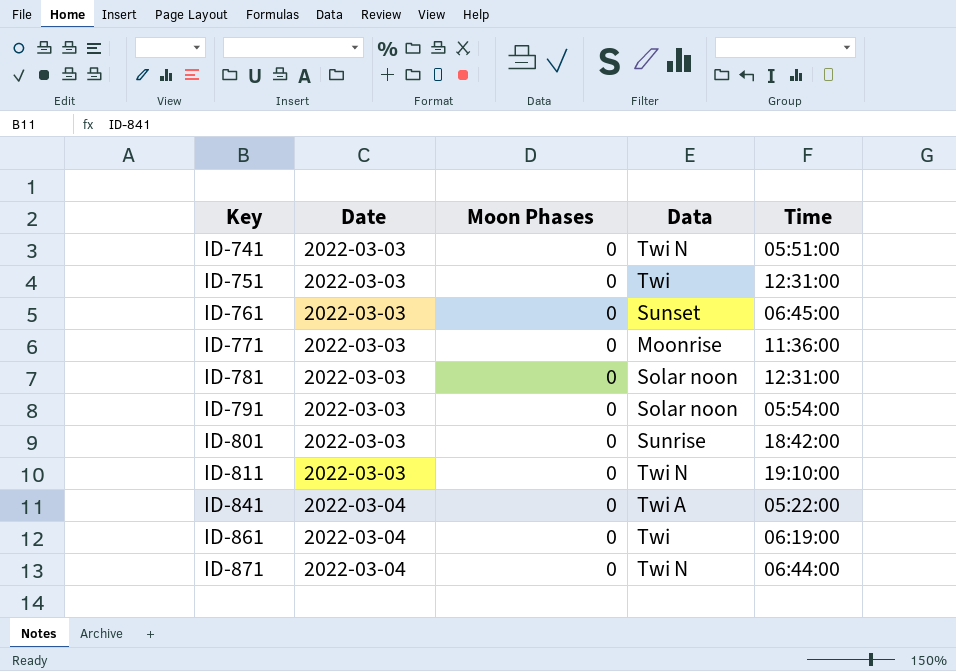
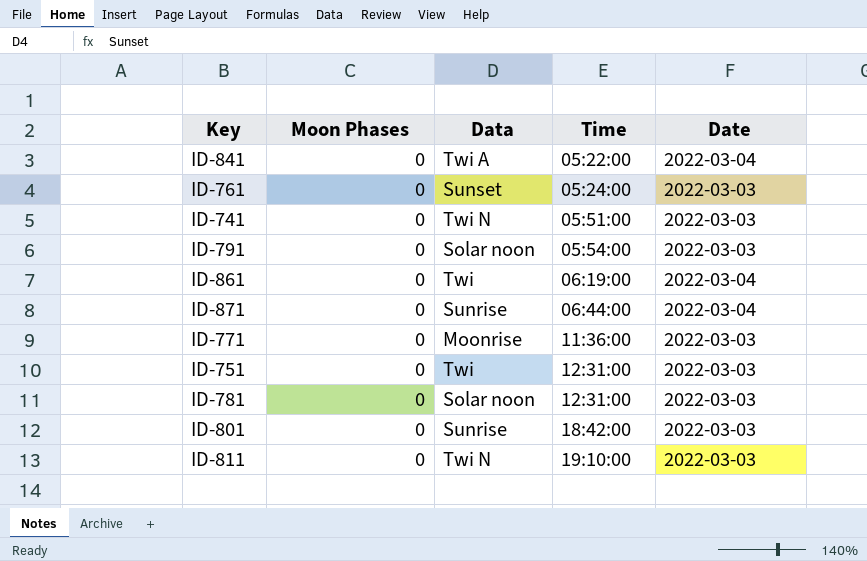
row order: Key ascending -> Time ascending
column Date | position: 2 -> 5
ID-761 | Time: 06:45:00 -> 05:24:00
ID-871 | Data: Twi N -> Sunrise

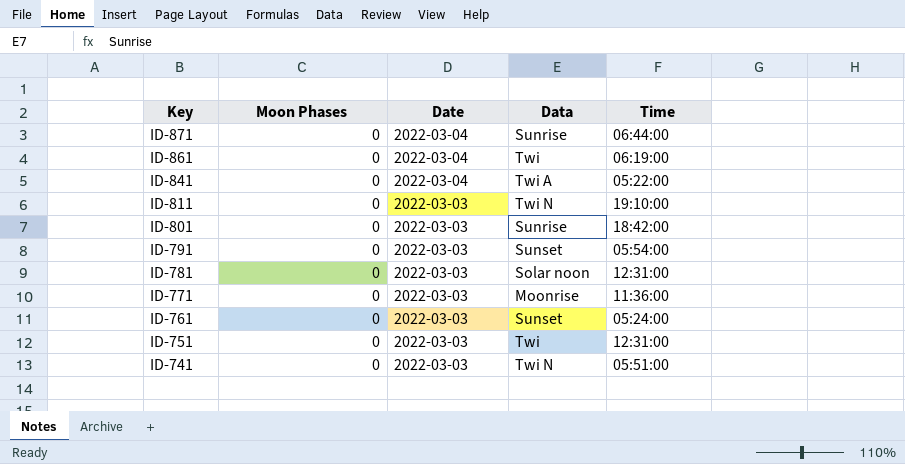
row order: Time ascending -> Key descending
column Date | position: 5 -> 3
ID-791 | Data: Solar noon -> Sunset

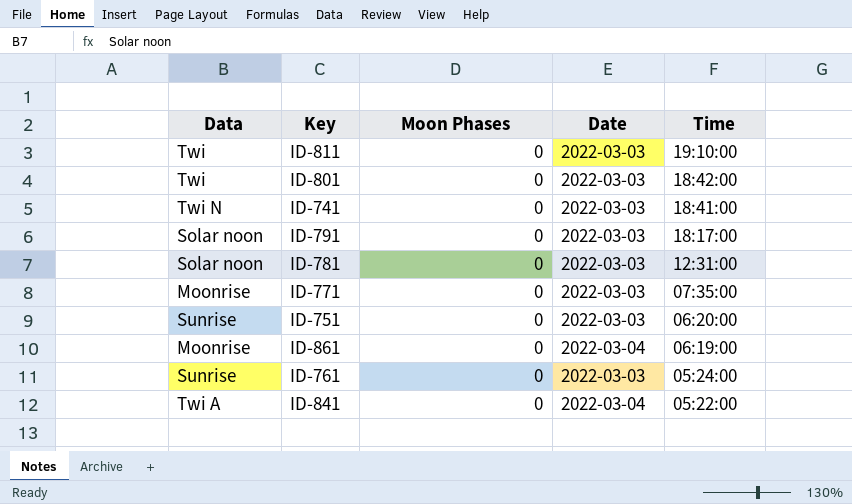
row order: Key descending -> Time descending
column Data | position: 4 -> 1
row ID-871: 0 | 2022-03-04 | Sunrise | 06:44:00 -> none
ID-811 | Data: Twi N -> Twi
ID-801 | Data: Sunrise -> Twi
ID-741 | Time: 05:51:00 -> 18:41:00
ID-791 | Data: Sunset -> Solar noon
ID-791 | Time: 05:54:00 -> 18:17:00
ID-771 | Time: 11:36:00 -> 07:35:00
ID-751 | Data: Twi -> Sunrise
ID-751 | Time: 12:31:00 -> 06:20:00
ID-861 | Data: Twi -> Moonrise
ID-761 | Data: Sunset -> Sunrise

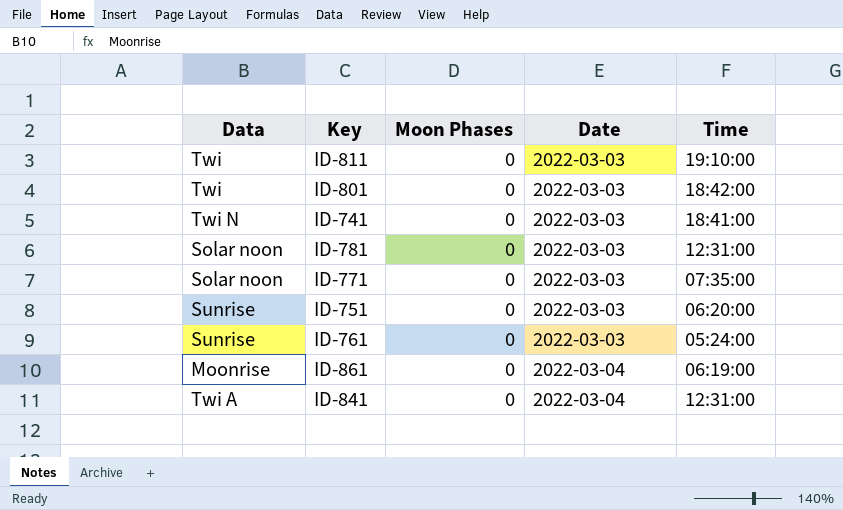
row order: Time descending -> Date ascending
row ID-791: Solar noon | 0 | 2022-03-03 | 18:17:00 -> none
ID-771 | Data: Moonrise -> Solar noon
ID-841 | Time: 05:22:00 -> 12:31:00

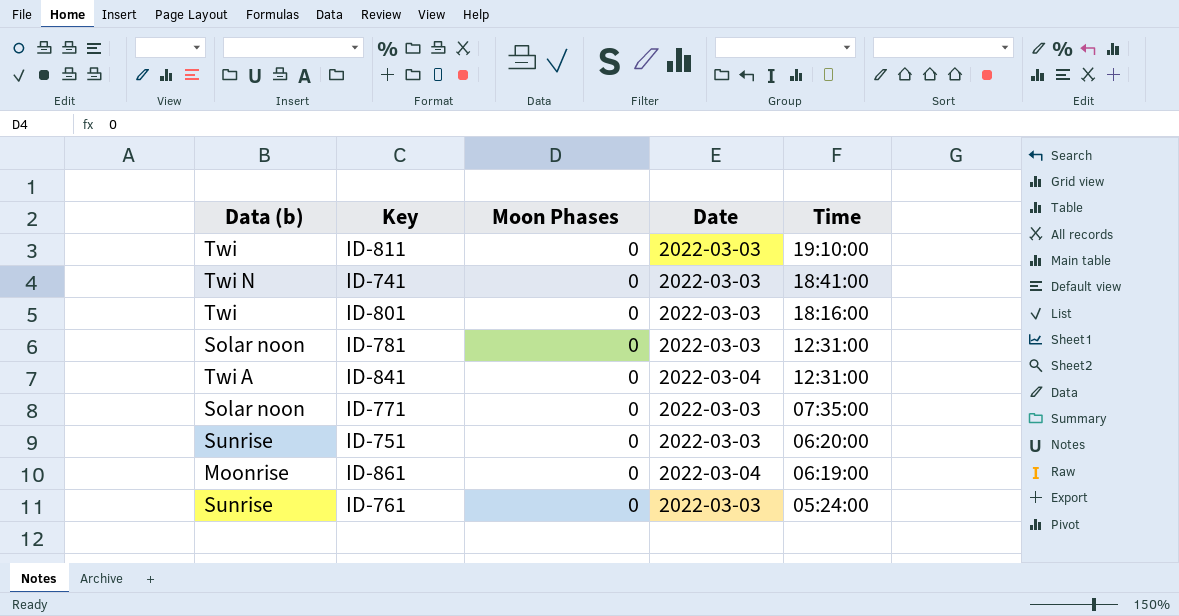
row order: Date ascending -> Time descending
column name: Data -> Data (b)
ID-801 | Time: 18:42:00 -> 18:16:00

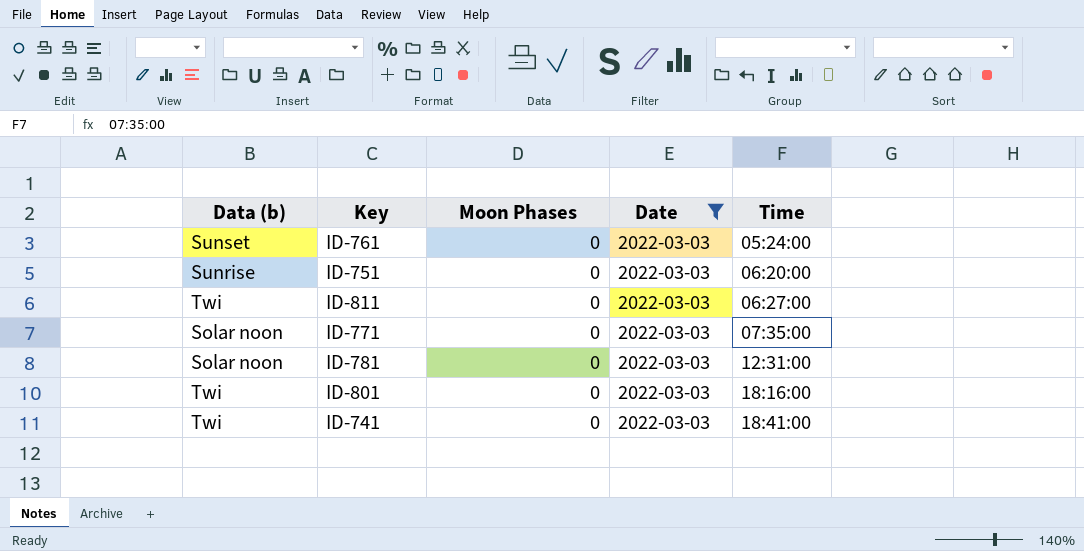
filter: none -> Date = 2022-03-03
row order: Time descending -> Time ascending
ID-761 | Data (b): Sunrise -> Sunset
ID-811 | Time: 19:10:00 -> 06:27:00
ID-741 | Data (b): Twi N -> Twi

